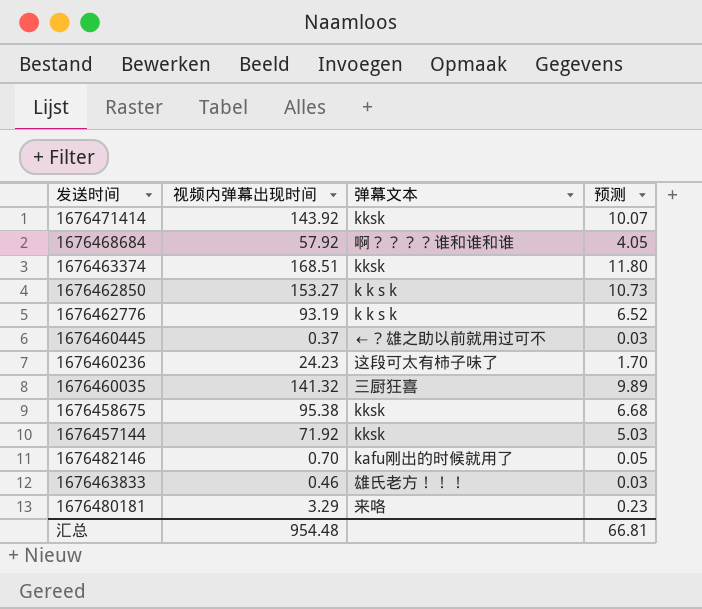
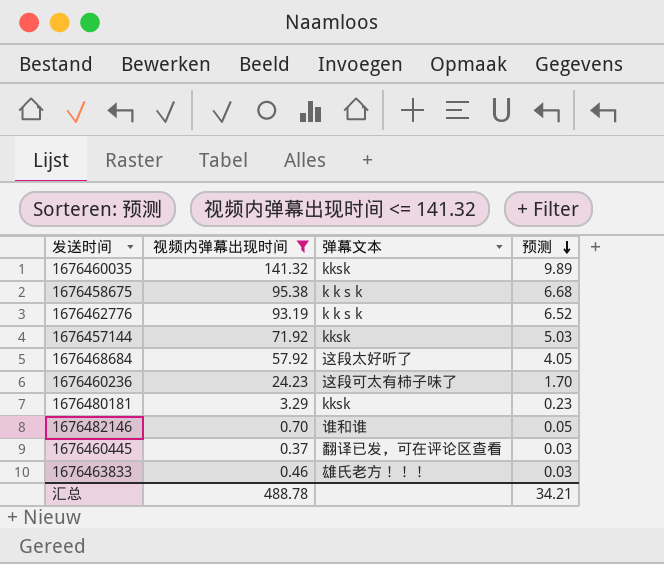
filter: none -> 视频内弹幕出现时间 <= 141.32
row order: none -> 预测 descending
1676460035 | 弹幕文本: 三厨狂喜 -> kksk
1676458675 | 弹幕文本: kksk -> k k s k
1676468684 | 弹幕文本: 啊？？？？谁和谁和谁 -> 这段太好听了
1676480181 | 弹幕文本: 来咯 -> kksk
1676482146 | 弹幕文本: kafu刚出的时候就用了 -> 谁和谁
1676460445 | 弹幕文本: ←？雄之助以前就用过可不 -> 翻译已发，可在评论区查看
汇总 | 视频内弹幕出现时间: 954.48 -> 488.78
汇总 | 预测: 66.81 -> 34.21

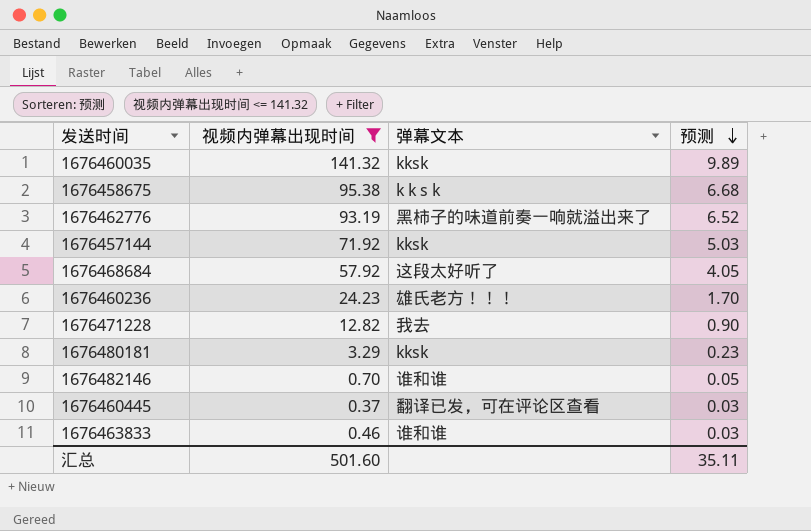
1676462776 | 弹幕文本: k k s k -> 黑柿子的味道前奏一响就溢出来了
1676460236 | 弹幕文本: 这段可太有柿子味了 -> 雄氏老方！！！
row 1676471228: none -> 12.82 | 我去 | 0.90
1676463833 | 弹幕文本: 雄氏老方！！！ -> 谁和谁
汇总 | 视频内弹幕出现时间: 488.78 -> 501.60
汇总 | 预测: 34.21 -> 35.11

